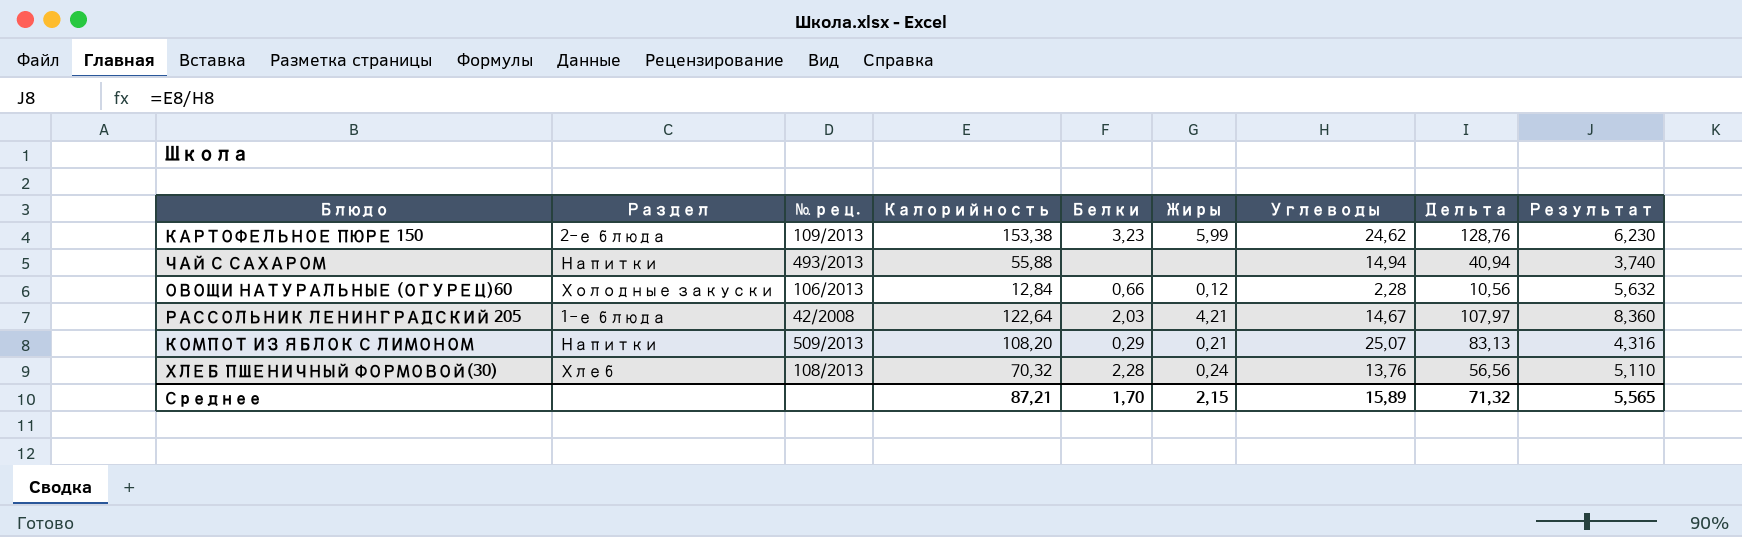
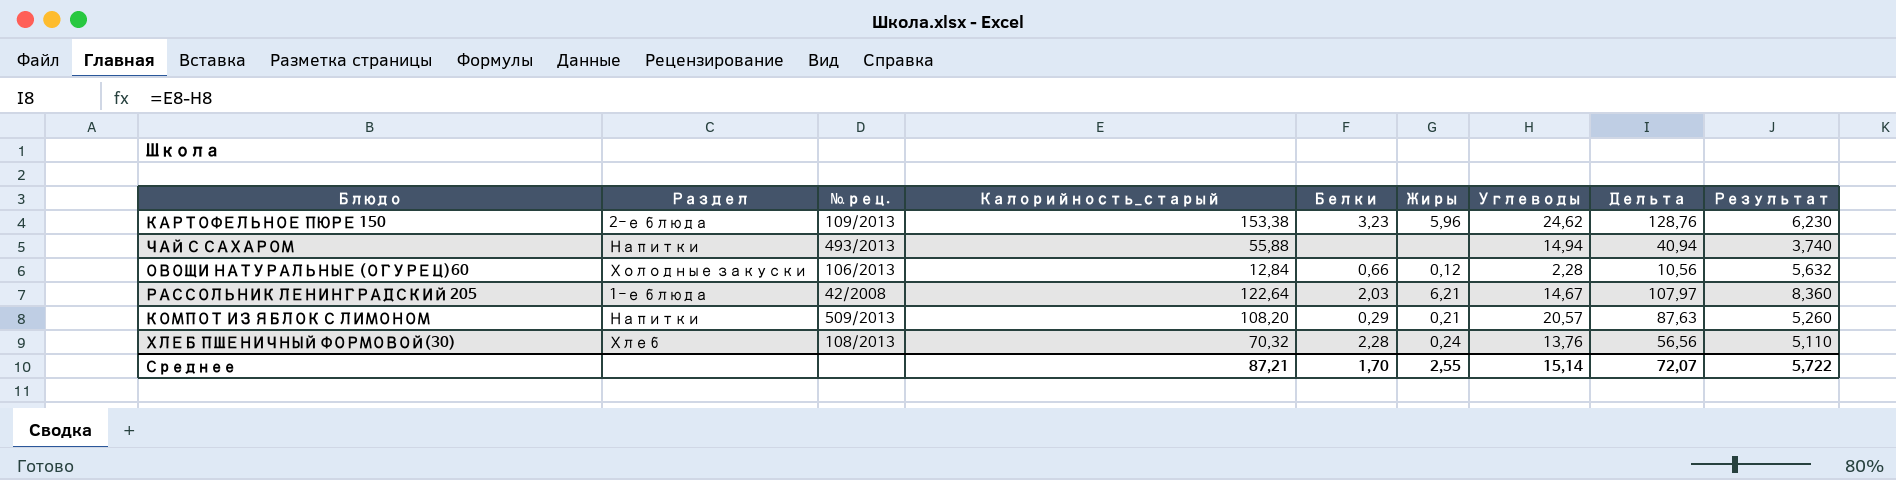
column name: Калорийность -> Калорийность_старый
КАРТОФЕЛЬНОЕ ПЮРЕ 150 | Жиры: 5,99 -> 5,96
РАССОЛЬНИК ЛЕНИНГРАДСКИЙ 205 | Жиры: 4,21 -> 6,21
КОМПОТ ИЗ ЯБЛОК С ЛИМОНОМ | Углеводы: 25,07 -> 20,57
КОМПОТ ИЗ ЯБЛОК С ЛИМОНОМ | Дельта: 83,13 -> 87,63
КОМПОТ ИЗ ЯБЛОК С ЛИМОНОМ | Результат: 4,316 -> 5,260
Среднее | Жиры: 2,15 -> 2,55
Среднее | Углеводы: 15,89 -> 15,14
Среднее | Дельта: 71,32 -> 72,07
Среднее | Результат: 5,565 -> 5,722

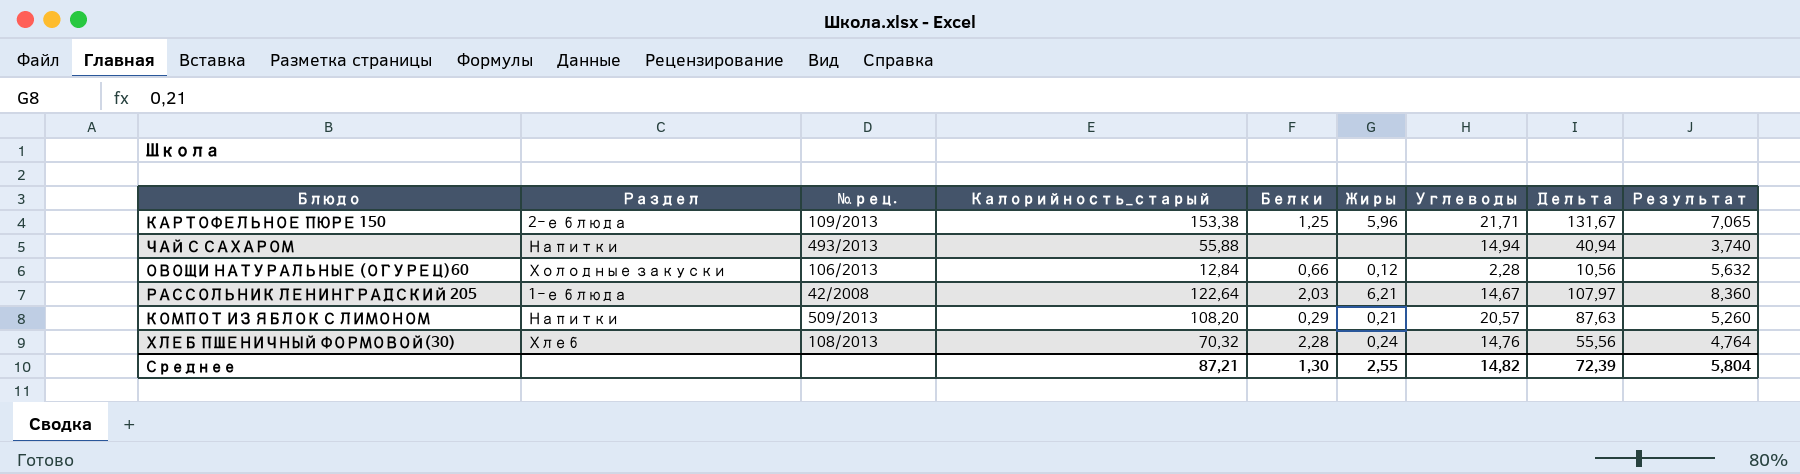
КАРТОФЕЛЬНОЕ ПЮРЕ 150 | Белки: 3,23 -> 1,25
КАРТОФЕЛЬНОЕ ПЮРЕ 150 | Углеводы: 24,62 -> 21,71
КАРТОФЕЛЬНОЕ ПЮРЕ 150 | Дельта: 128,76 -> 131,67
КАРТОФЕЛЬНОЕ ПЮРЕ 150 | Результат: 6,230 -> 7,065
ХЛЕБ ПШЕНИЧНЫЙ ФОРМОВОЙ(30) | Углеводы: 13,76 -> 14,76
ХЛЕБ ПШЕНИЧНЫЙ ФОРМОВОЙ(30) | Дельта: 56,56 -> 55,56
ХЛЕБ ПШЕНИЧНЫЙ ФОРМОВОЙ(30) | Результат: 5,110 -> 4,764
Среднее | Белки: 1,70 -> 1,30
Среднее | Углеводы: 15,14 -> 14,82
Среднее | Дельта: 72,07 -> 72,39
Среднее | Результат: 5,722 -> 5,804

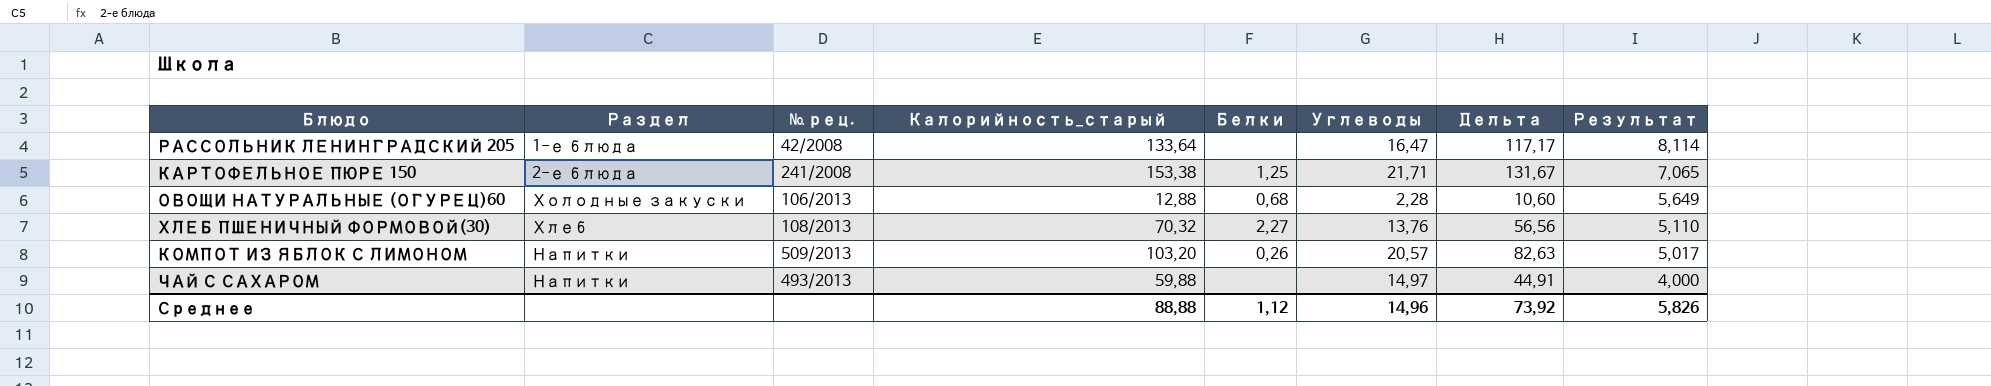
row order: none -> Результат descending
column Жиры | position: 6 -> none
РАССОЛЬНИК ЛЕНИНГРАДСКИЙ 205 | Калорийность_старый: 122,64 -> 133,64
РАССОЛЬНИК ЛЕНИНГРАДСКИЙ 205 | Белки: 2,03 -> none
РАССОЛЬНИК ЛЕНИНГРАДСКИЙ 205 | Углеводы: 14,67 -> 16,47
РАССОЛЬНИК ЛЕНИНГРАДСКИЙ 205 | Дельта: 107,97 -> 117,17
РАССОЛЬНИК ЛЕНИНГРАДСКИЙ 205 | Результат: 8,360 -> 8,114
КАРТОФЕЛЬНОЕ ПЮРЕ 150 | № рец.: 109/2013 -> 241/2008
ОВОЩИ НАТУРАЛЬНЫЕ (ОГУРЕЦ)60 | Калорийность_старый: 12,84 -> 12,88
ОВОЩИ НАТУРАЛЬНЫЕ (ОГУРЕЦ)60 | Белки: 0,66 -> 0,68
ОВОЩИ НАТУРАЛЬНЫЕ (ОГУРЕЦ)60 | Дельта: 10,56 -> 10,60
ОВОЩИ НАТУРАЛЬНЫЕ (ОГУРЕЦ)60 | Результат: 5,632 -> 5,649
ХЛЕБ ПШЕНИЧНЫЙ ФОРМОВОЙ(30) | Белки: 2,28 -> 2,27
ХЛЕБ ПШЕНИЧНЫЙ ФОРМОВОЙ(30) | Углеводы: 14,76 -> 13,76
ХЛЕБ ПШЕНИЧНЫЙ ФОРМОВОЙ(30) | Дельта: 55,56 -> 56,56
ХЛЕБ ПШЕНИЧНЫЙ ФОРМОВОЙ(30) | Результат: 4,764 -> 5,110
КОМПОТ ИЗ ЯБЛОК С ЛИМОНОМ | Калорийность_старый: 108,20 -> 103,20
КОМПОТ ИЗ ЯБЛОК С ЛИМОНОМ | Белки: 0,29 -> 0,26
КОМПОТ ИЗ ЯБЛОК С ЛИМОНОМ | Дельта: 87,63 -> 82,63
КОМПОТ ИЗ ЯБЛОК С ЛИМОНОМ | Результат: 5,260 -> 5,017
ЧАЙ С САХАРОМ | Калорийность_старый: 55,88 -> 59,88
ЧАЙ С САХАРОМ | Углеводы: 14,94 -> 14,97
ЧАЙ С САХАРОМ | Дельта: 40,94 -> 44,91
ЧАЙ С САХАРОМ | Результат: 3,740 -> 4,000
Среднее | Калорийность_старый: 87,21 -> 88,88
Среднее | Белки: 1,30 -> 1,12
Среднее | Углеводы: 14,82 -> 14,96
Среднее | Дельта: 72,39 -> 73,92
Среднее | Результат: 5,804 -> 5,826

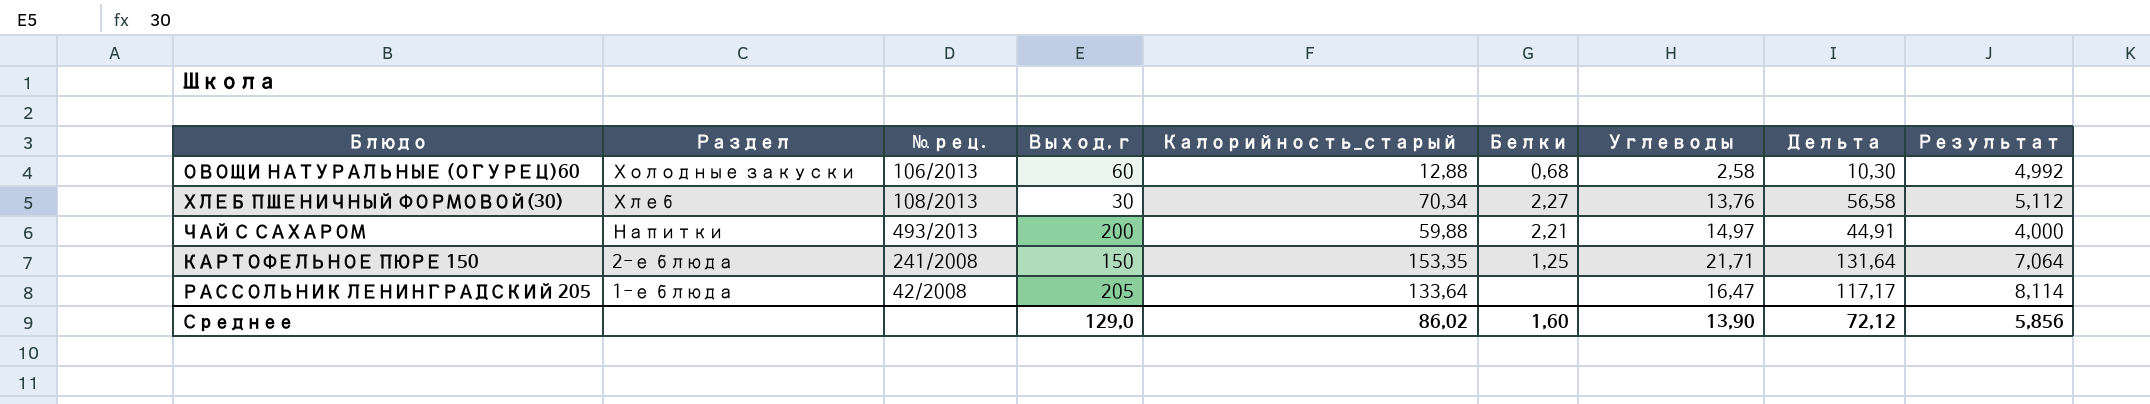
row order: Результат descending -> Раздел descending
column Выход, г | position: none -> 4
row КОМПОТ ИЗ ЯБЛОК С ЛИМОНОМ: Напитки | 509/2013 | 103,20 | 0,26 | 20,57 | 82,63 | 5,017 -> none
ОВОЩИ НАТУРАЛЬНЫЕ (ОГУРЕЦ)60 | Углеводы: 2,28 -> 2,58
ОВОЩИ НАТУРАЛЬНЫЕ (ОГУРЕЦ)60 | Дельта: 10,60 -> 10,30
ОВОЩИ НАТУРАЛЬНЫЕ (ОГУРЕЦ)60 | Результат: 5,649 -> 4,992
ХЛЕБ ПШЕНИЧНЫЙ ФОРМОВОЙ(30) | Калорийность_старый: 70,32 -> 70,34
ХЛЕБ ПШЕНИЧНЫЙ ФОРМОВОЙ(30) | Дельта: 56,56 -> 56,58
ХЛЕБ ПШЕНИЧНЫЙ ФОРМОВОЙ(30) | Результат: 5,110 -> 5,112
ЧАЙ С САХАРОМ | Белки: none -> 2,21
КАРТОФЕЛЬНОЕ ПЮРЕ 150 | Калорийность_старый: 153,38 -> 153,35
КАРТОФЕЛЬНОЕ ПЮРЕ 150 | Дельта: 131,67 -> 131,64
КАРТОФЕЛЬНОЕ ПЮРЕ 150 | Результат: 7,065 -> 7,064
Среднее | Калорийность_старый: 88,88 -> 86,02
Среднее | Белки: 1,12 -> 1,60
Среднее | Углеводы: 14,96 -> 13,90
Среднее | Дельта: 73,92 -> 72,12
Среднее | Результат: 5,826 -> 5,856

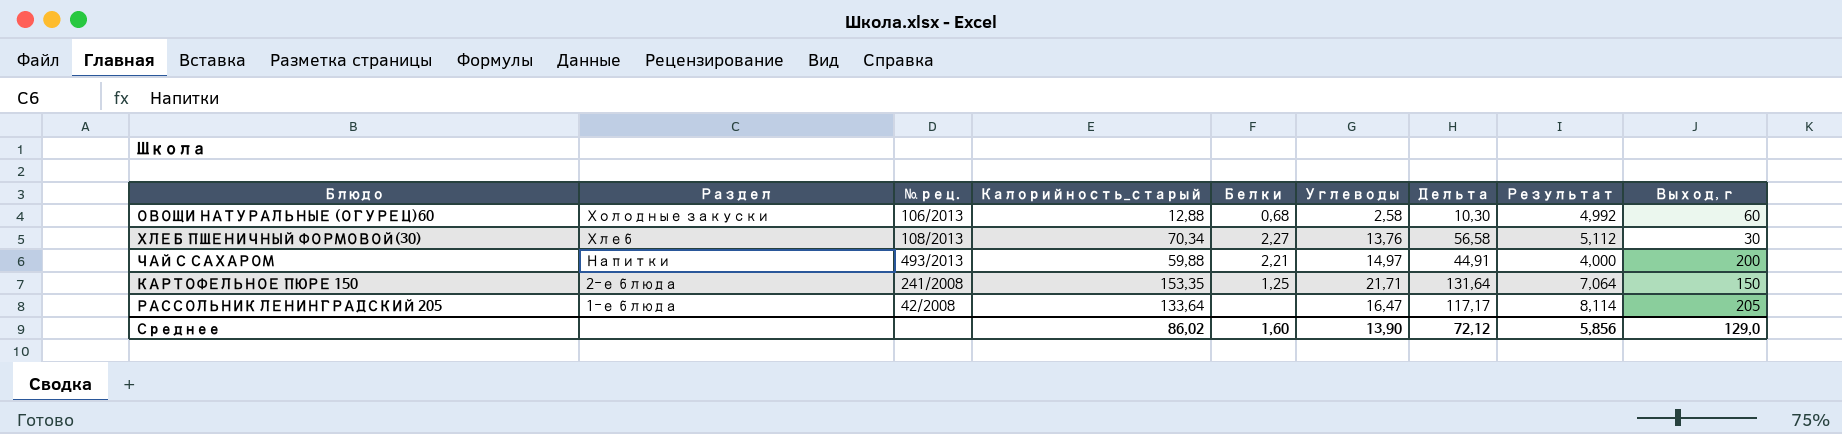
column Выход, г | position: 4 -> 9

